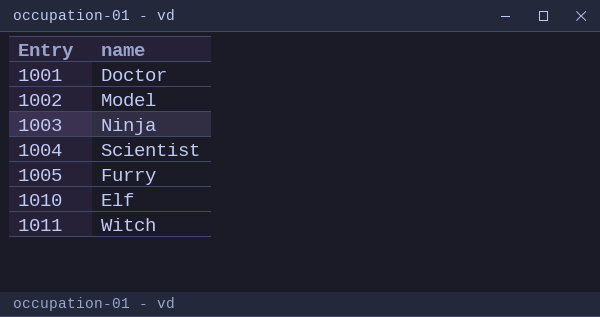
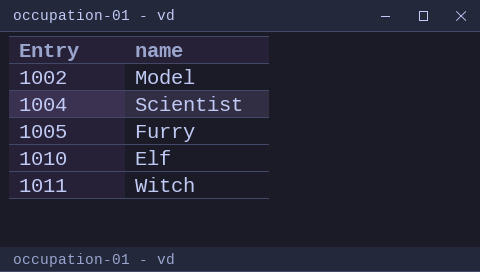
row 1001: Doctor -> none
row 1003: Ninja -> none

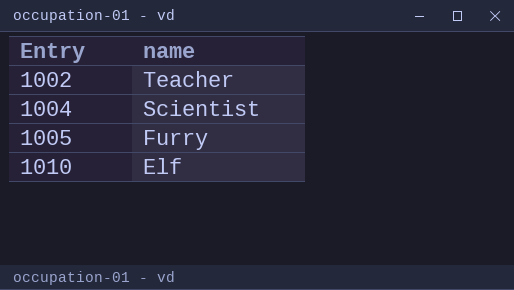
row 1011: Witch -> none
1002 | name: Model -> Teacher

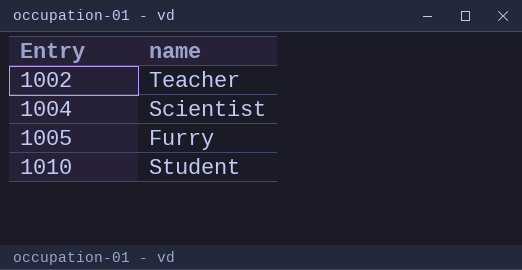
1010 | name: Elf -> Student

